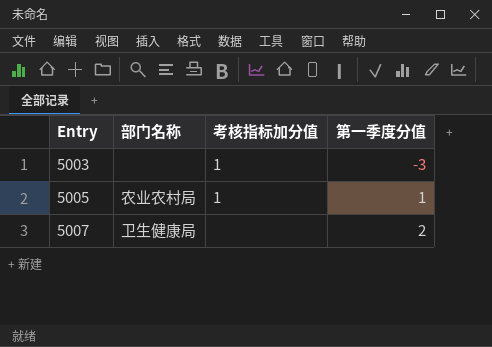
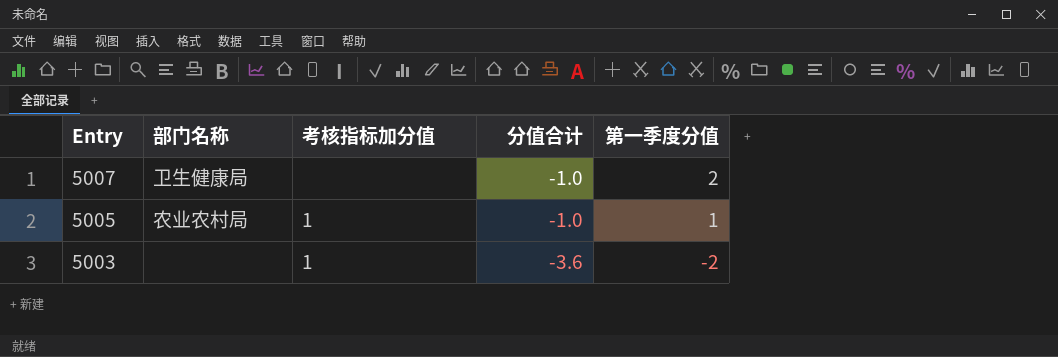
row order: Entry ascending -> Entry descending
column 分值合计 | position: none -> 4
5003 | 第一季度分值: -3 -> -2

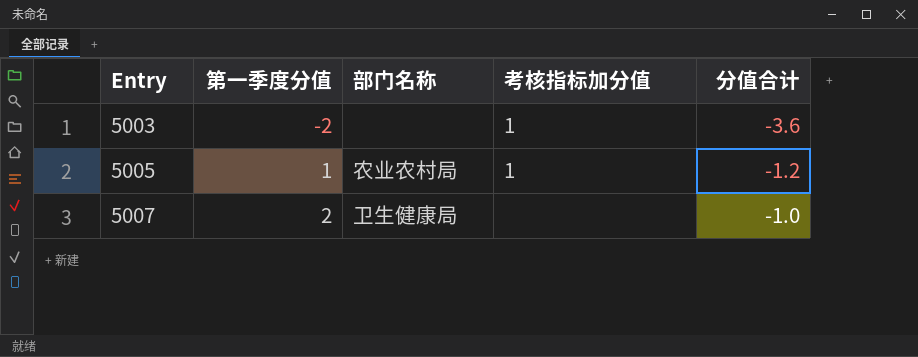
row order: Entry descending -> Entry ascending
column 第一季度分值 | position: 5 -> 2
5005 | 分值合计: -1.0 -> -1.2

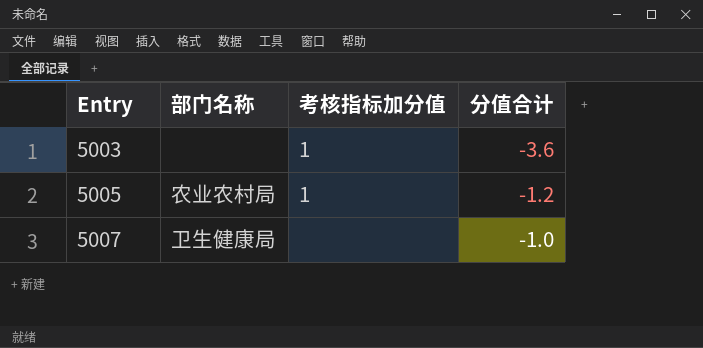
column 第一季度分值 | position: 2 -> none

